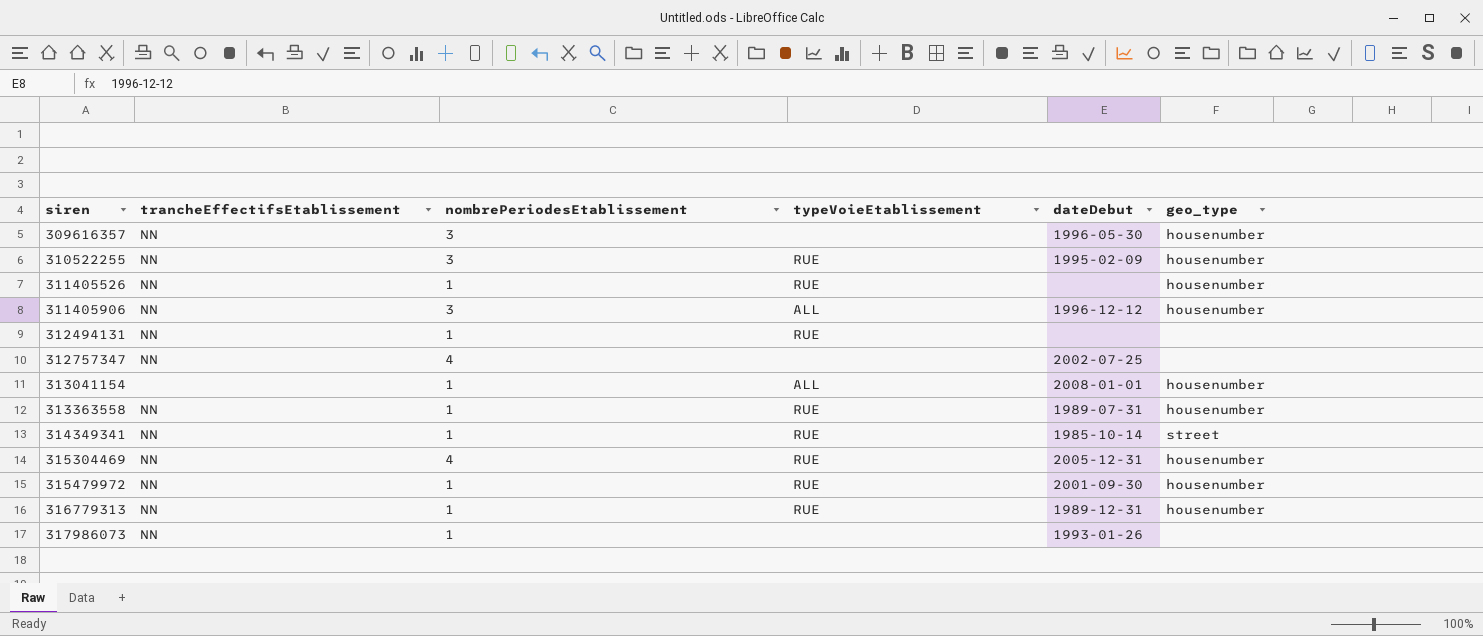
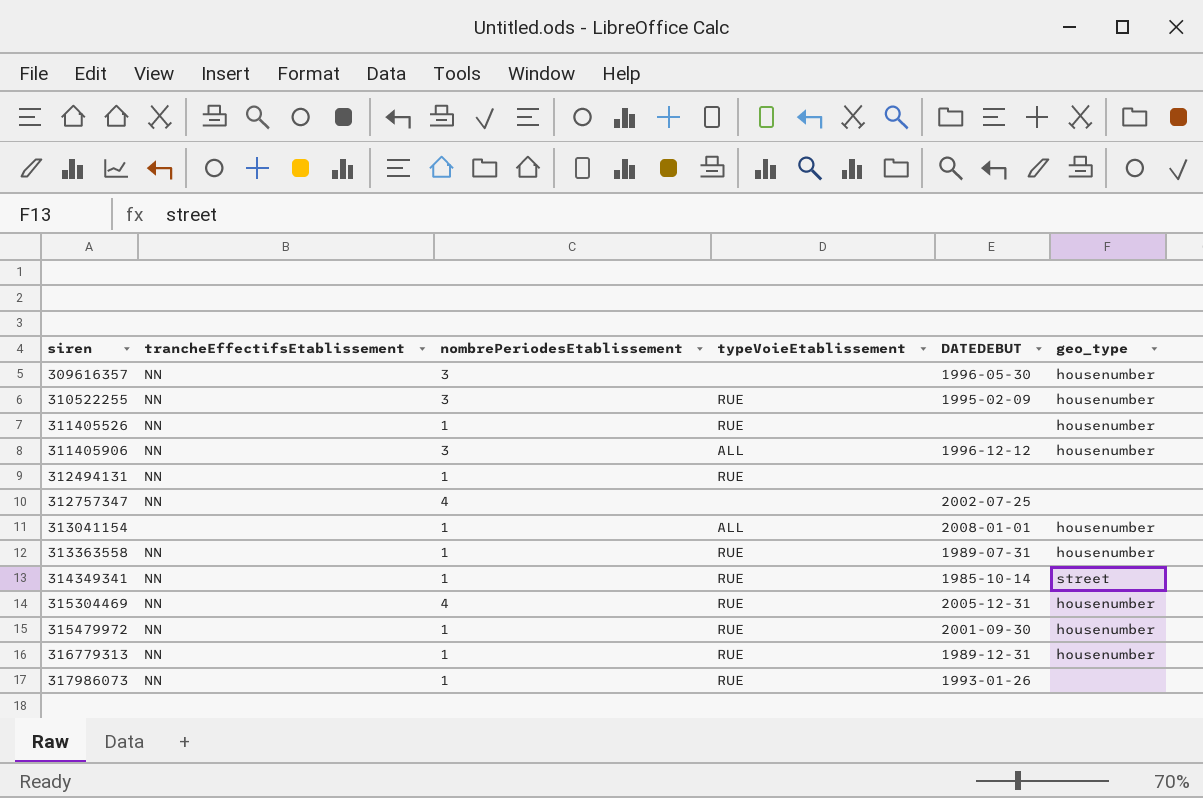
column name: dateDebut -> DATEDEBUT
317986073 | typeVoieEtablissement: none -> RUE

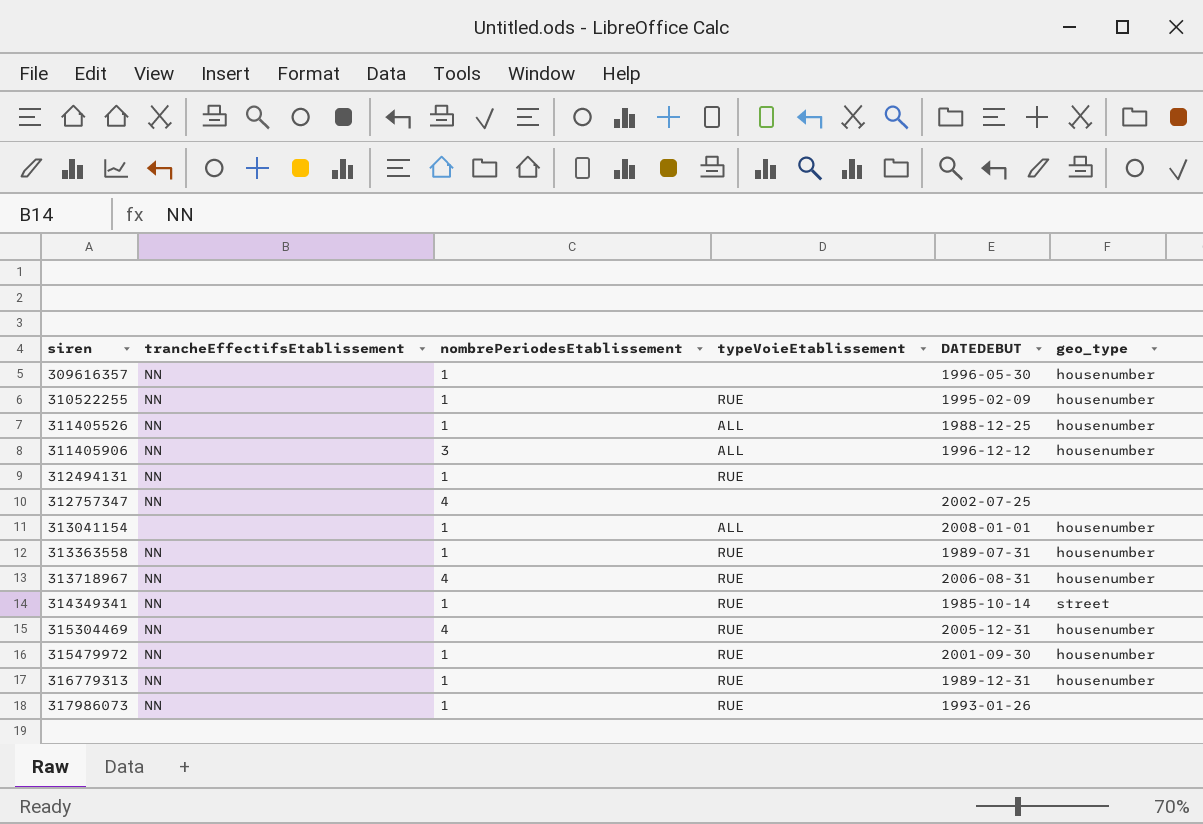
309616357 | nombrePeriodesEtablissement: 3 -> 1
310522255 | nombrePeriodesEtablissement: 3 -> 1
311405526 | typeVoieEtablissement: RUE -> ALL
311405526 | DATEDEBUT: none -> 1988-12-25
row 313718967: none -> NN | 4 | RUE | 2006-08-31 | housenumber

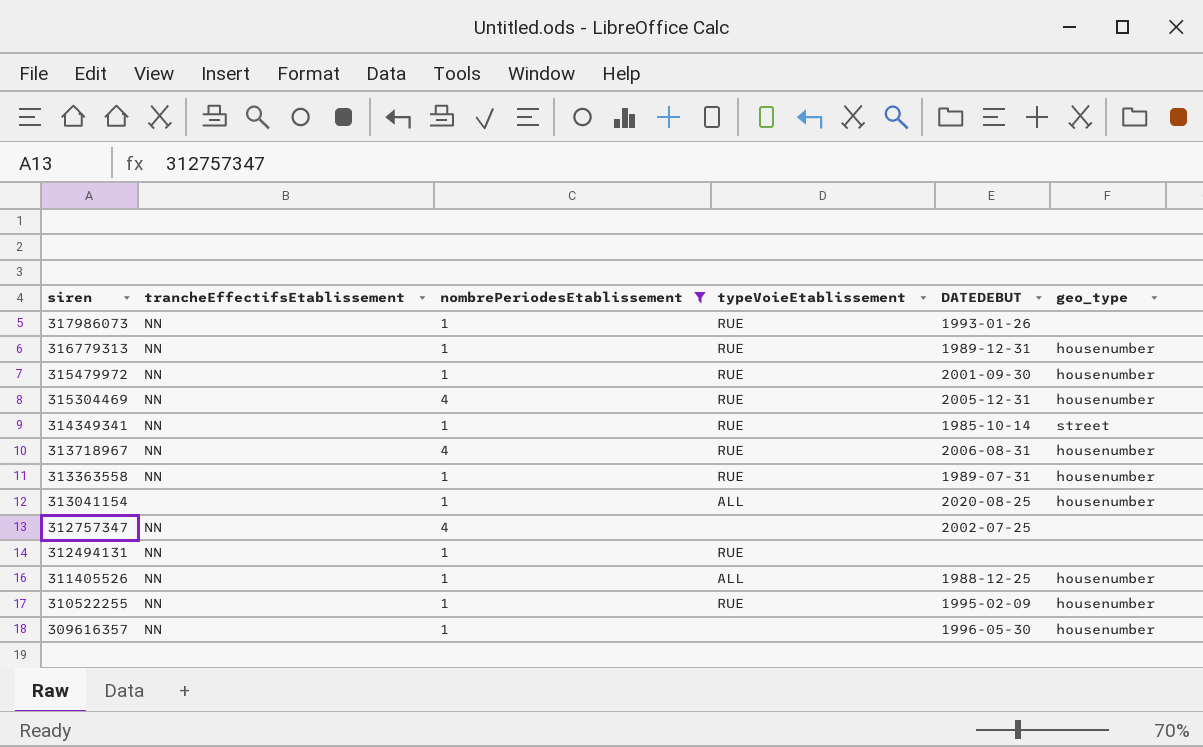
filter: none -> nombrePeriodesEtablissement != 3
row order: siren ascending -> siren descending
313041154 | DATEDEBUT: 2008-01-01 -> 2020-08-25

